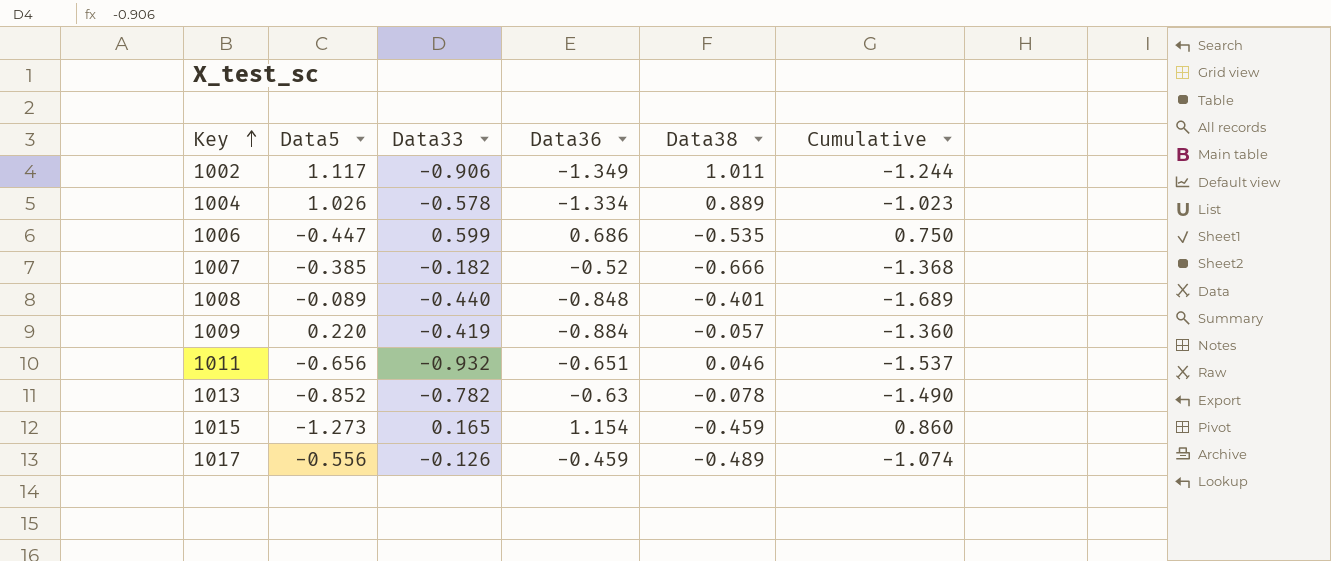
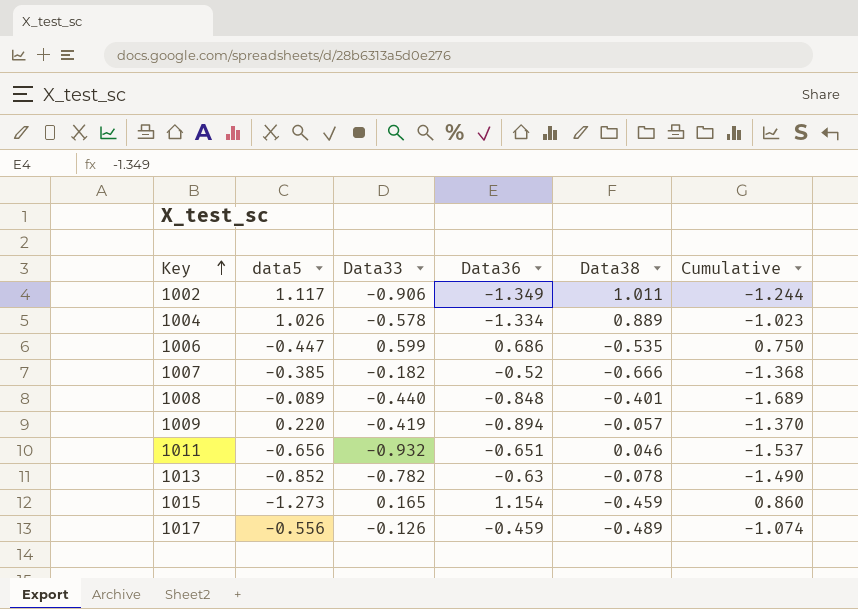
column name: Data5 -> data5
1009 | Data36: -0.884 -> -0.894
1009 | Cumulative: -1.360 -> -1.370

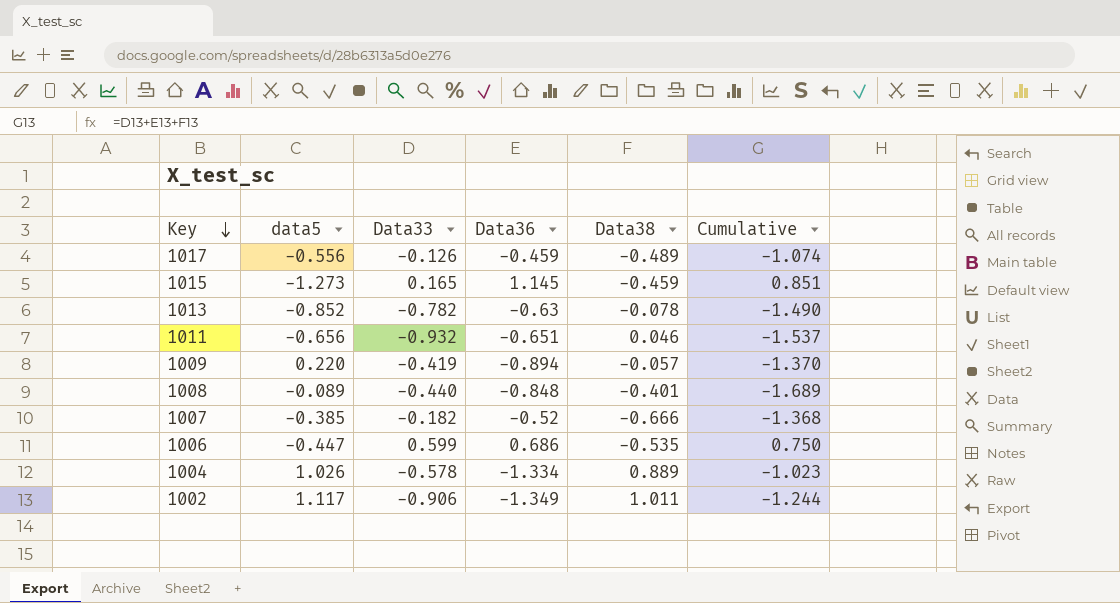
row order: Key ascending -> Key descending
1015 | Data36: 1.154 -> 1.145
1015 | Cumulative: 0.860 -> 0.851

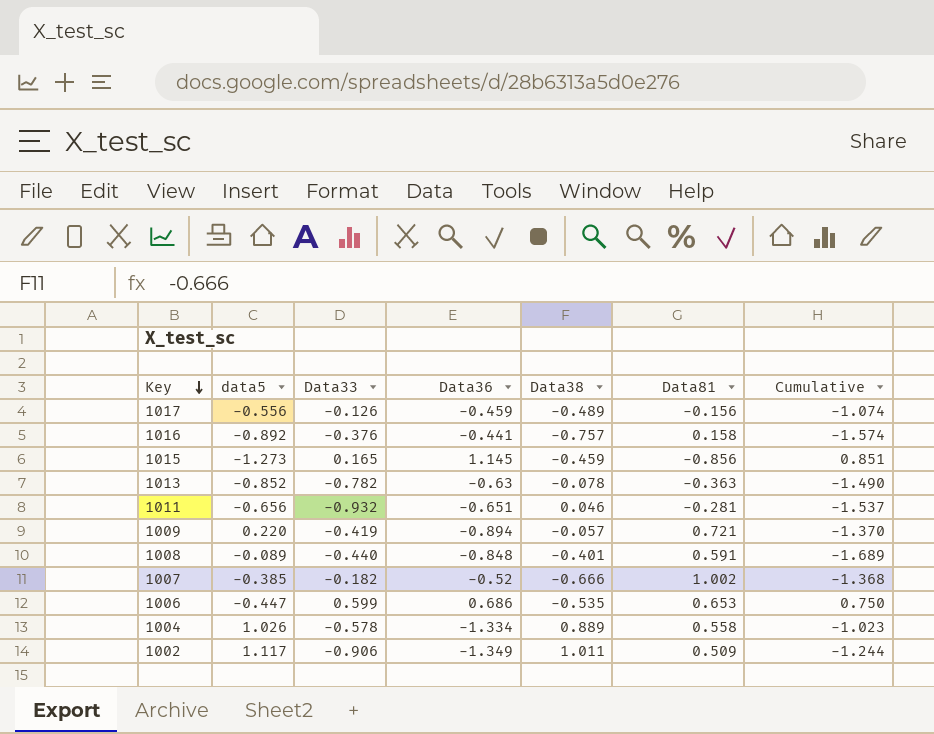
column Data81 | position: none -> 6
row 1016: none -> -0.892 | -0.376 | -0.441 | -0.757 | 0.158 | -1.574

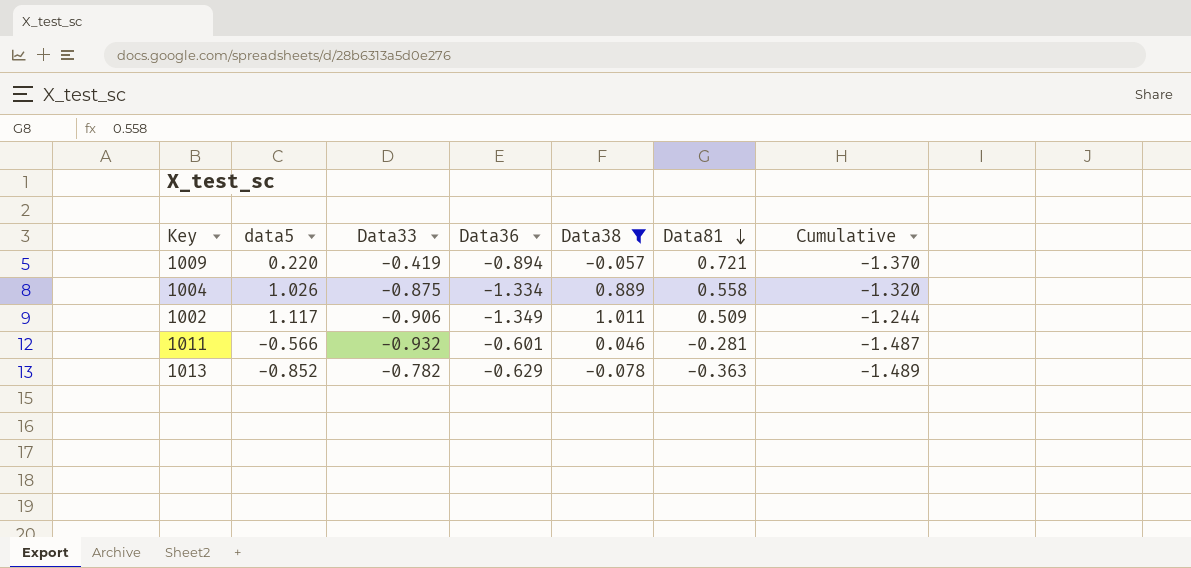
filter: none -> Data38 >= -0.078
row order: Key descending -> Data81 descending
1004 | Data33: -0.578 -> -0.875
1004 | Cumulative: -1.023 -> -1.320
1011 | data5: -0.656 -> -0.566
1011 | Data36: -0.651 -> -0.601
1011 | Cumulative: -1.537 -> -1.487
1013 | Data36: -0.63 -> -0.629
1013 | Cumulative: -1.490 -> -1.489

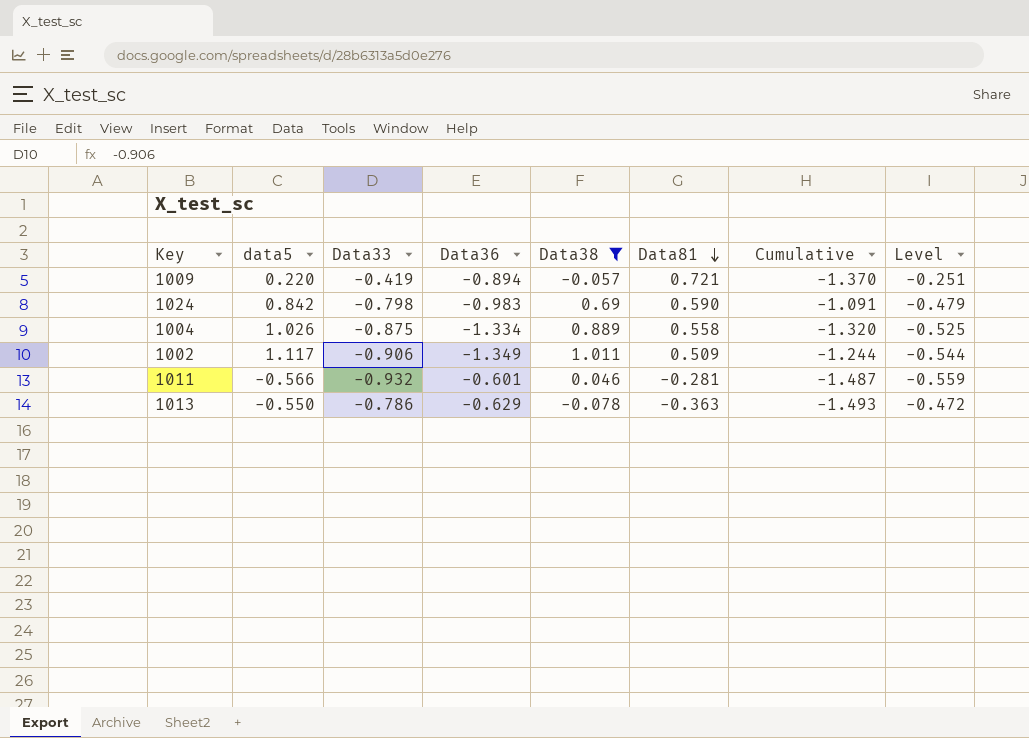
column Level | formula: none -> [Data33] * 0.6
row 1024: none -> 0.842 | -0.798 | -0.983 | 0.69 | 0.590 | -1.091 | -0.479
1013 | data5: -0.852 -> -0.550
1013 | Data33: -0.782 -> -0.786
1013 | Cumulative: -1.489 -> -1.493

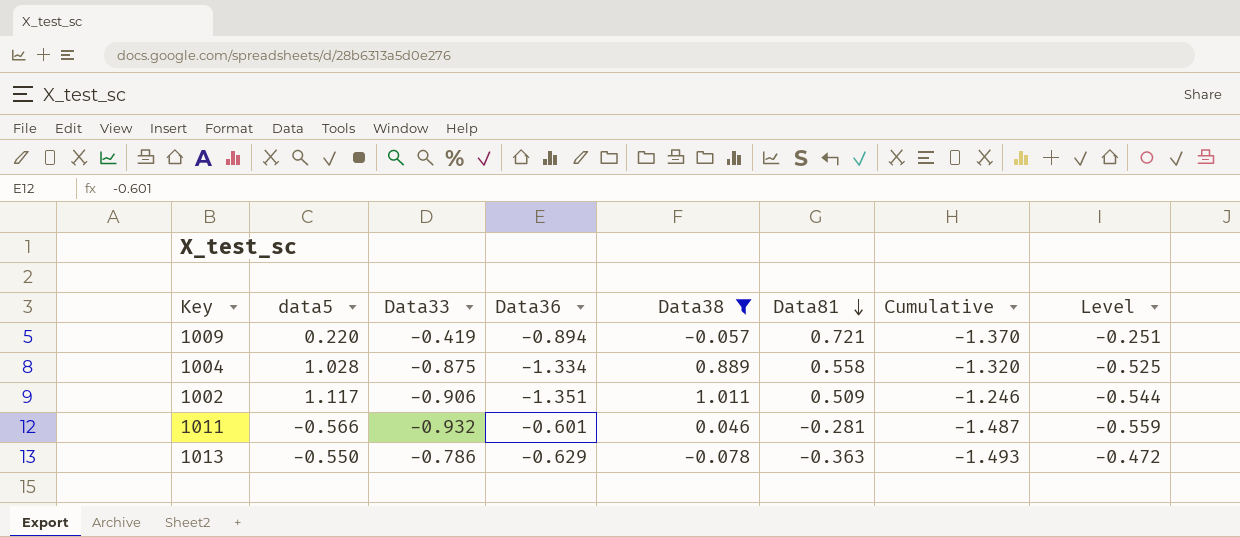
row 1024: 0.842 | -0.798 | -0.983 | 0.69 | 0.590 | -1.091 | -0.479 -> none
1004 | data5: 1.026 -> 1.028
1002 | Data36: -1.349 -> -1.351
1002 | Cumulative: -1.244 -> -1.246

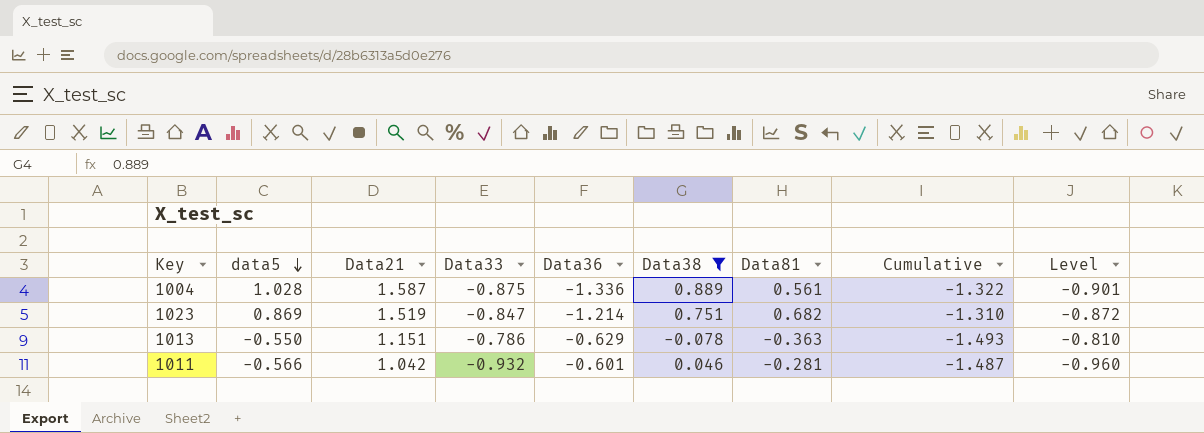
row order: Data81 descending -> data5 descending
column Data21 | position: none -> 3
column Level | formula: [Data33] * 0.6 -> [Data33] * 1.03
row 1009: 0.220 | -0.419 | -0.894 | -0.057 | 0.721 | -1.370 | -0.251 -> none
row 1002: 1.117 | -0.906 | -1.351 | 1.011 | 0.509 | -1.246 | -0.544 -> none
1004 | Data36: -1.334 -> -1.336
1004 | Data81: 0.558 -> 0.561
1004 | Cumulative: -1.320 -> -1.322
row 1023: none -> 0.869 | 1.519 | -0.847 | -1.214 | 0.751 | 0.682 | -1.310 | -0.872

